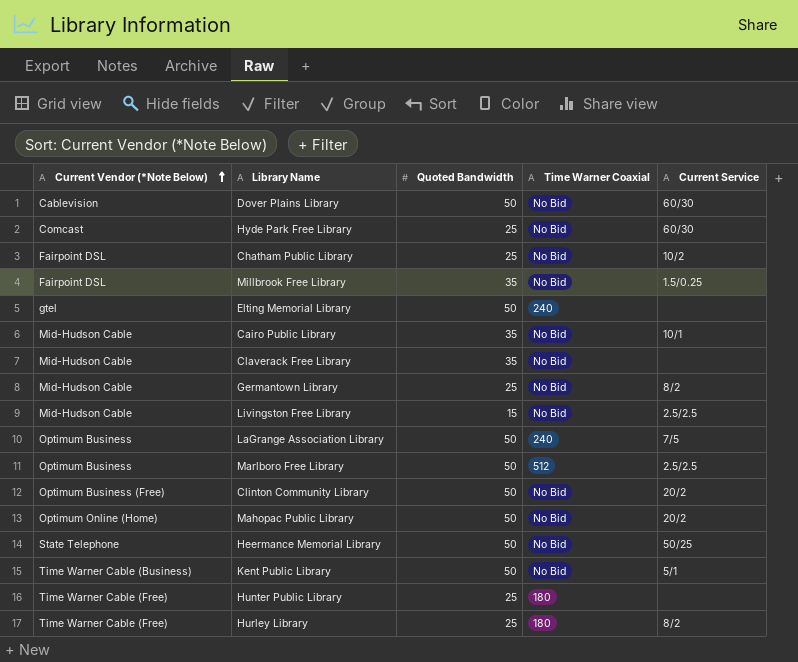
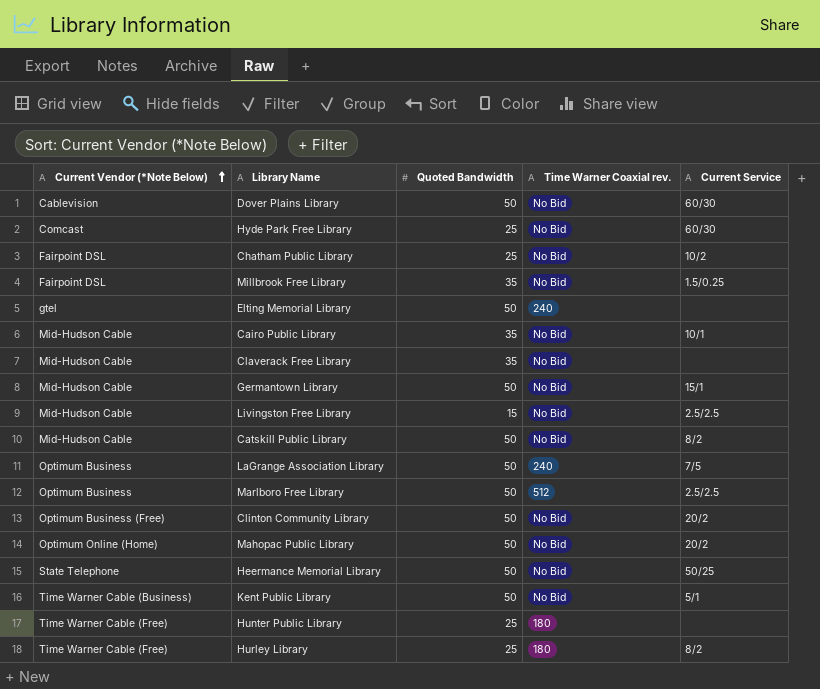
column name: Time Warner Coaxial -> Time Warner Coaxial rev.
Germantown Library | Quoted Bandwidth: 25 -> 50
Germantown Library | Current Service: 8/2 -> 15/1
row Catskill Public Library: none -> Mid-Hudson Cable | 50 | No Bid | 8/2

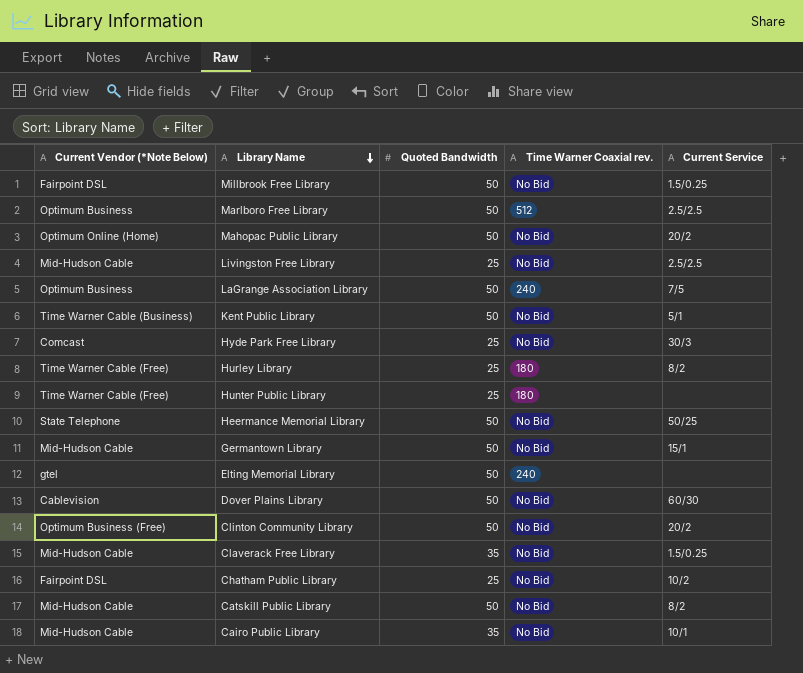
row order: Current Vendor (*Note Below) ascending -> Library Name descending
Millbrook Free Library | Quoted Bandwidth: 35 -> 50
Livingston Free Library | Quoted Bandwidth: 15 -> 25
Hyde Park Free Library | Current Service: 60/30 -> 30/3
Claverack Free Library | Current Service: none -> 1.5/0.25

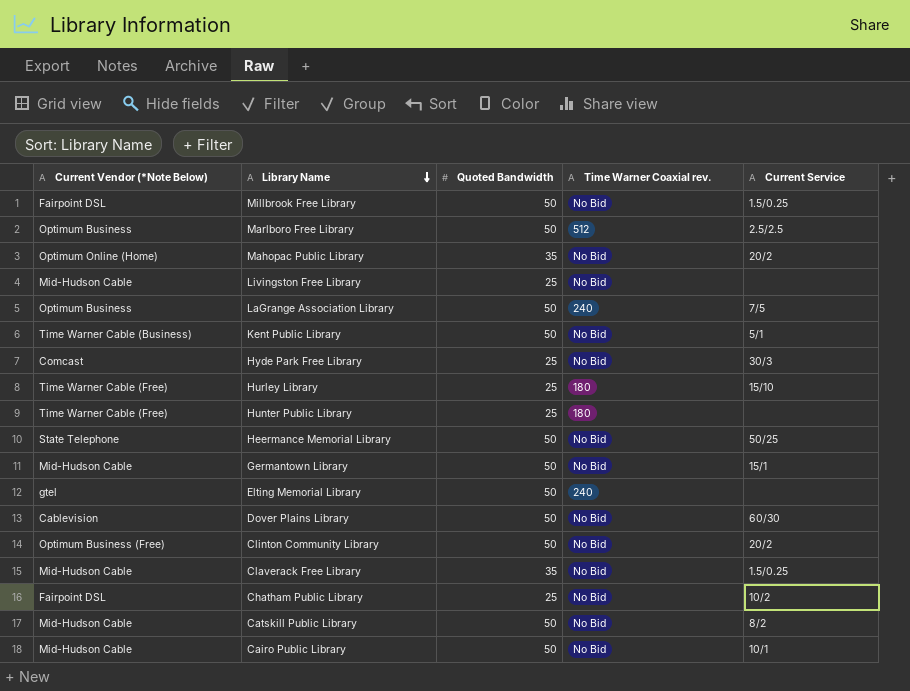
Mahopac Public Library | Quoted Bandwidth: 50 -> 35
Livingston Free Library | Current Service: 2.5/2.5 -> none
Hurley Library | Current Service: 8/2 -> 15/10
Cairo Public Library | Quoted Bandwidth: 35 -> 50

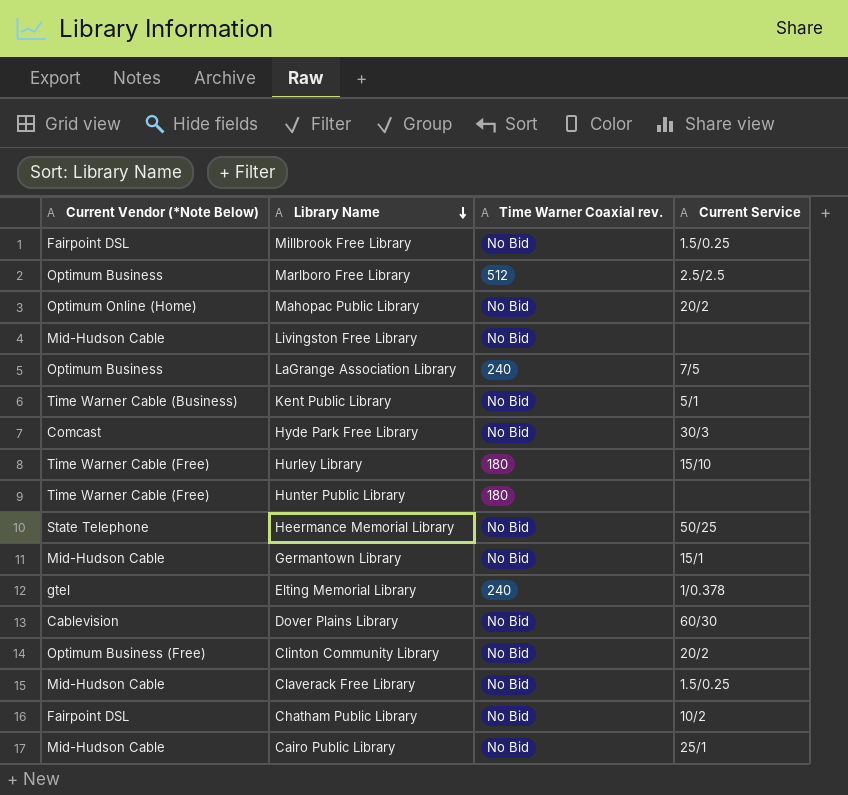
column Quoted Bandwidth | position: 3 -> none
row Catskill Public Library: Mid-Hudson Cable | 50 | No Bid | 8/2 -> none
Elting Memorial Library | Current Service: none -> 1/0.378
Cairo Public Library | Current Service: 10/1 -> 25/1

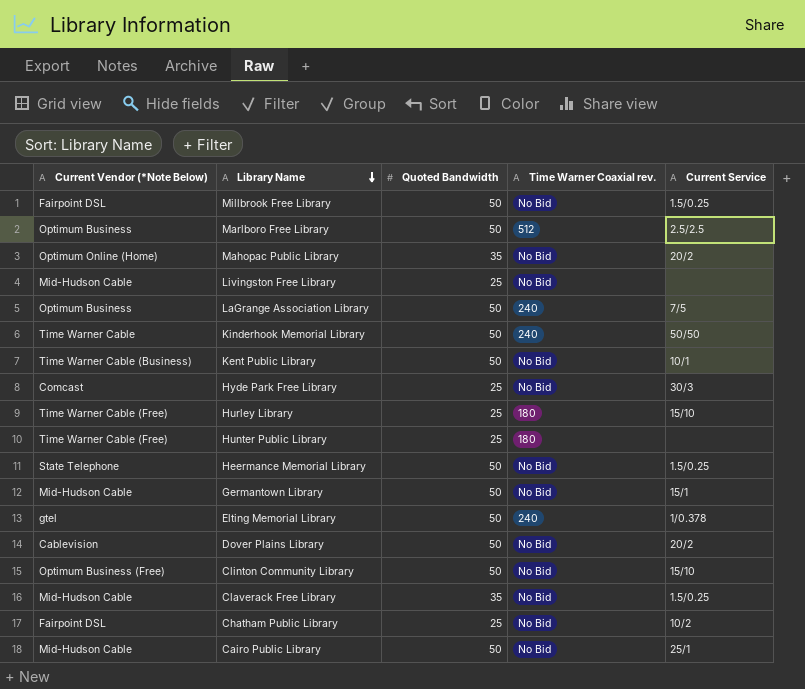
column Quoted Bandwidth | position: none -> 3
row Kinderhook Memorial Library: none -> Time Warner Cable | 50 | 240 | 50/50
Kent Public Library | Current Service: 5/1 -> 10/1
Heermance Memorial Library | Current Service: 50/25 -> 1.5/0.25
Dover Plains Library | Current Service: 60/30 -> 20/2
Clinton Community Library | Current Service: 20/2 -> 15/10

